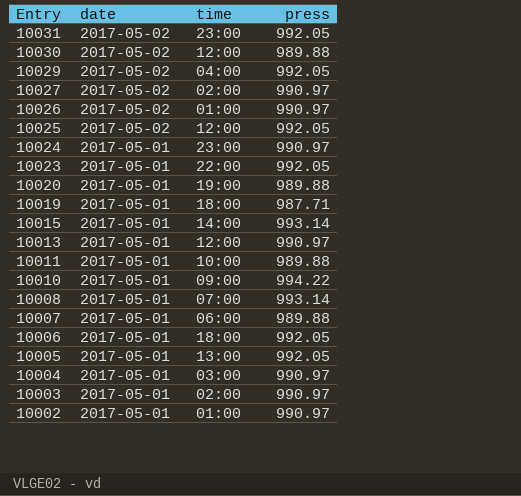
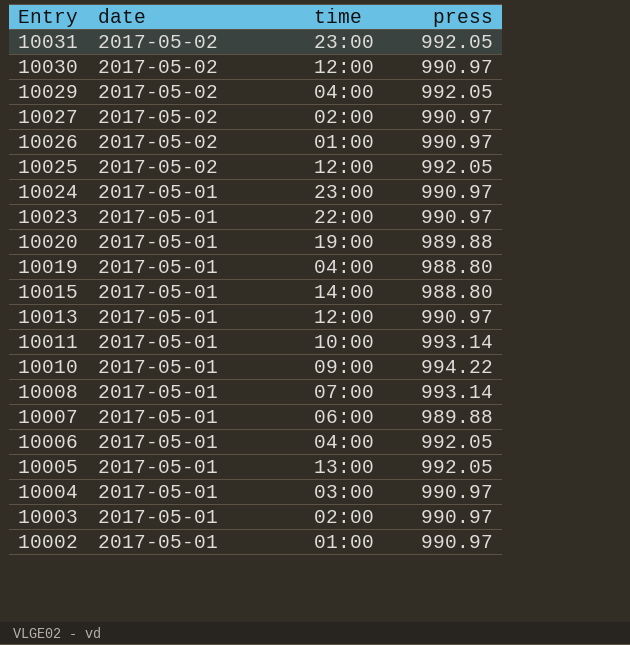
10030 | press: 989.88 -> 990.97
10023 | press: 992.05 -> 990.97
10019 | time: 18:00 -> 04:00
10019 | press: 987.71 -> 988.80
10015 | press: 993.14 -> 988.80
10011 | press: 989.88 -> 993.14
10006 | time: 18:00 -> 04:00

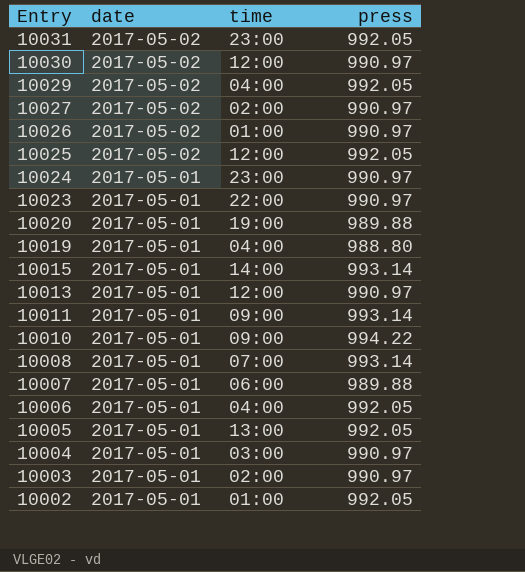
10015 | press: 988.80 -> 993.14
10011 | time: 10:00 -> 09:00
10002 | press: 990.97 -> 992.05

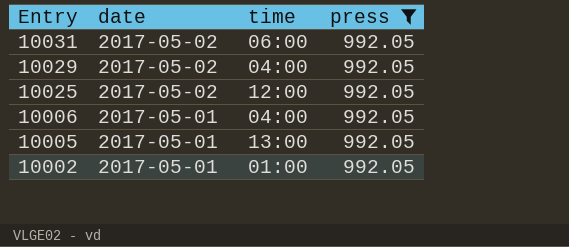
filter: none -> press = 992.05
10031 | time: 23:00 -> 06:00

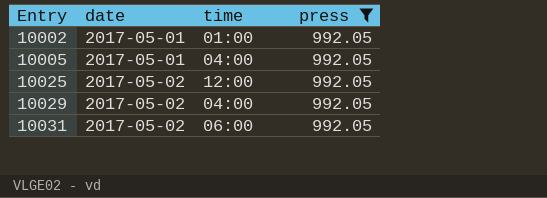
row order: Entry descending -> Entry ascending
row 10006: 2017-05-01 | 04:00 | 992.05 -> none
10005 | time: 13:00 -> 04:00

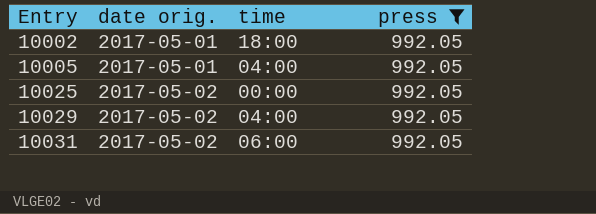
column name: date -> date orig.
10002 | time: 01:00 -> 18:00
10025 | time: 12:00 -> 00:00

